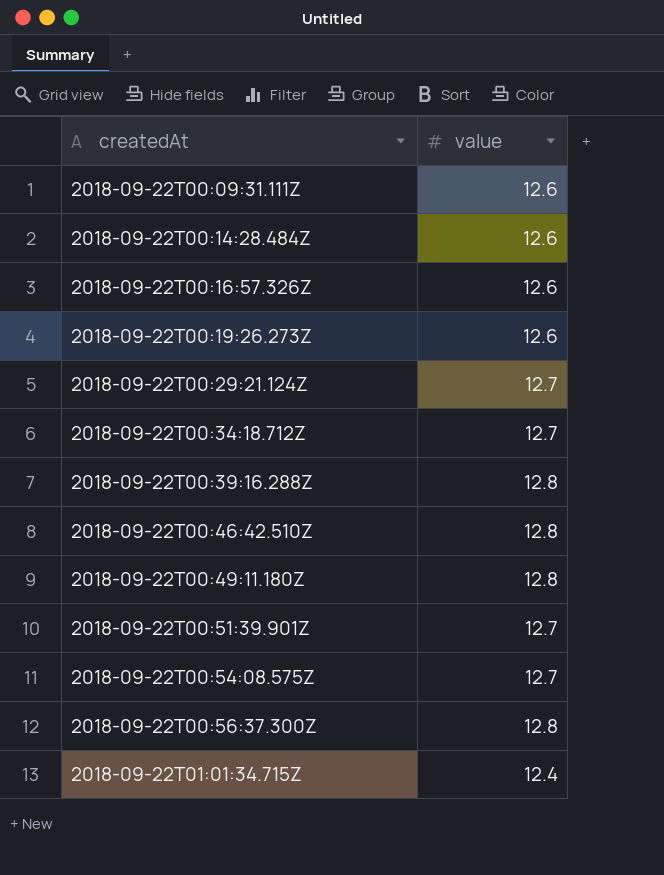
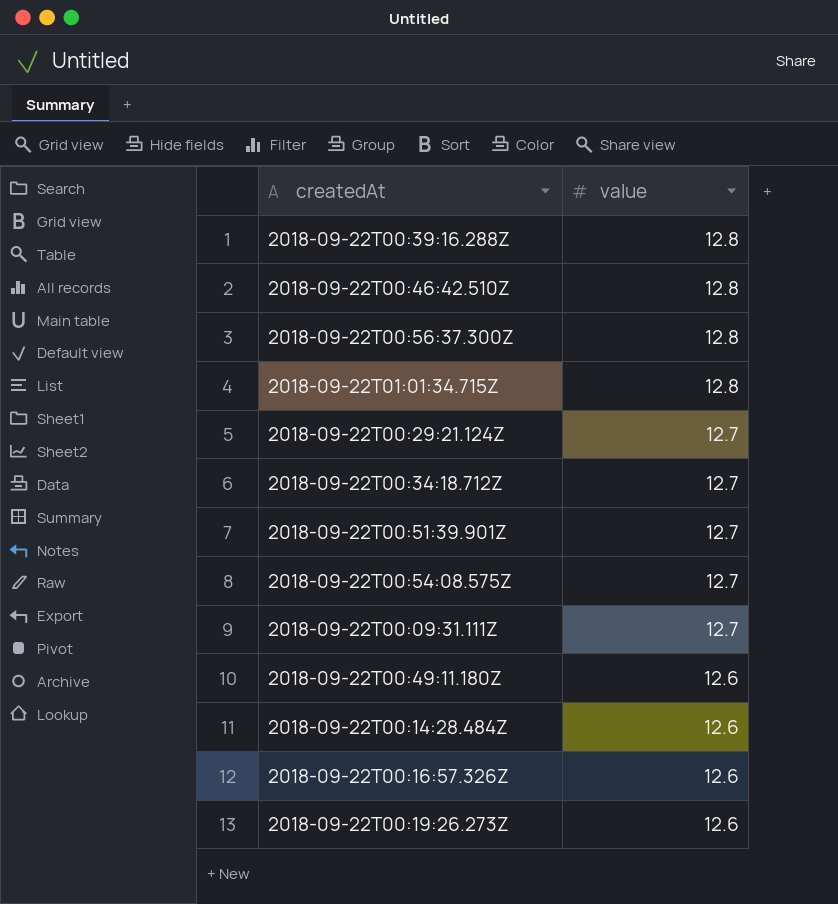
row order: createdAt ascending -> value descending
2018-09-22T01:01:34.715Z | value: 12.4 -> 12.8
2018-09-22T00:09:31.111Z | value: 12.6 -> 12.7
2018-09-22T00:49:11.180Z | value: 12.8 -> 12.6

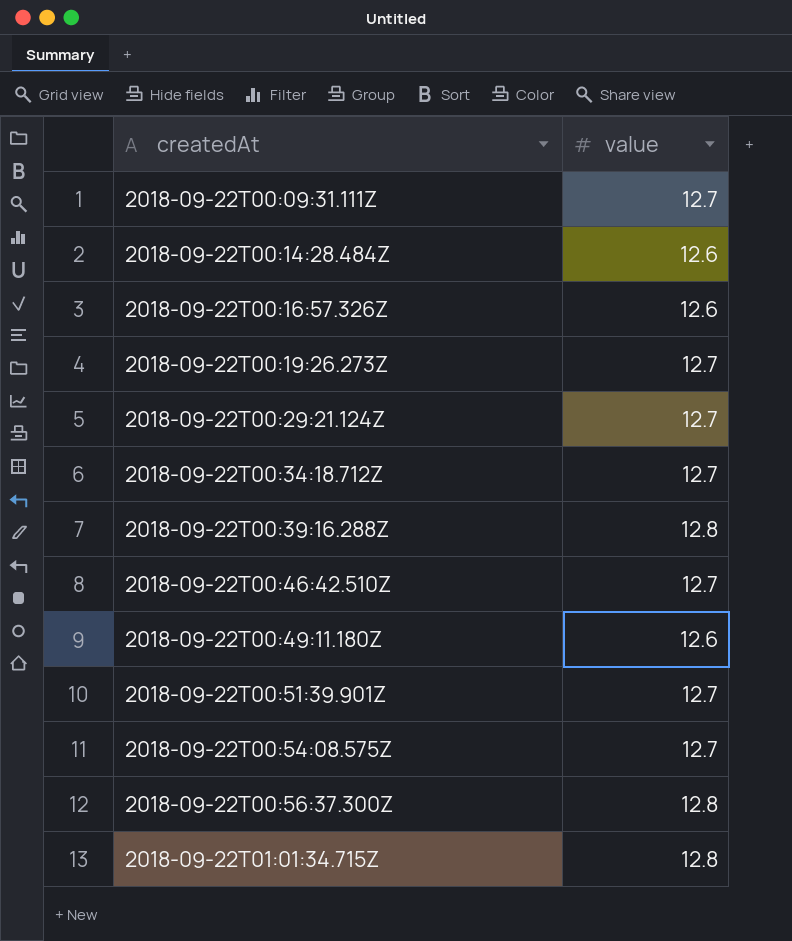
row order: value descending -> createdAt ascending
2018-09-22T00:19:26.273Z | value: 12.6 -> 12.7
2018-09-22T00:46:42.510Z | value: 12.8 -> 12.7

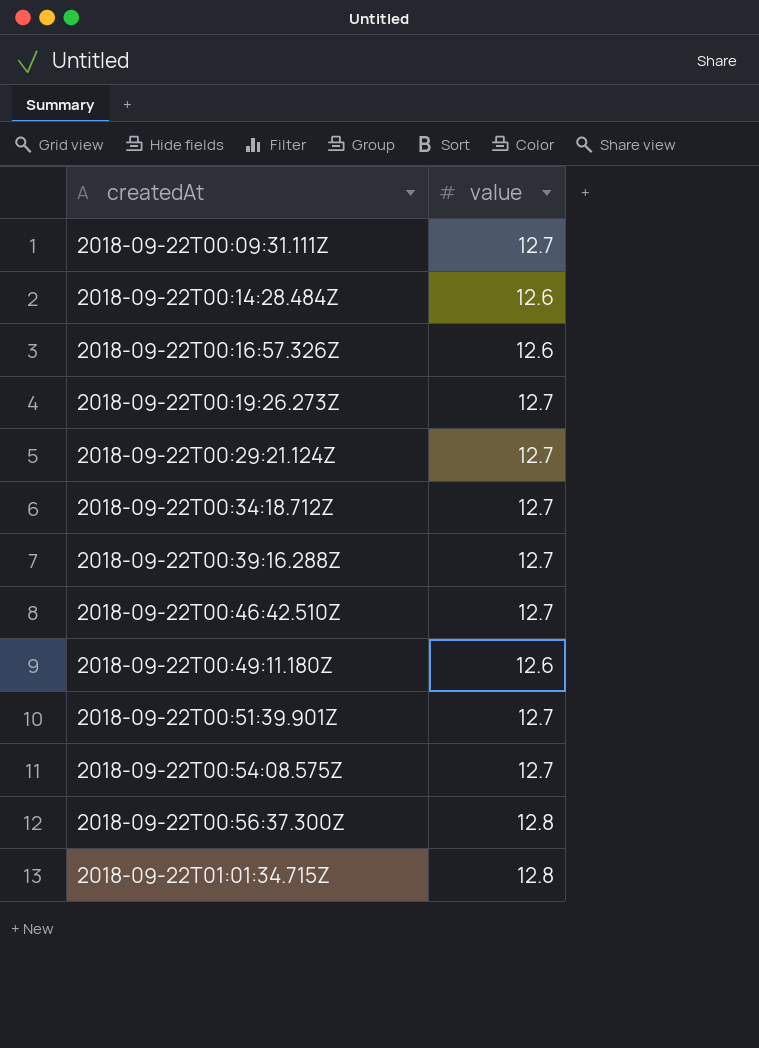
2018-09-22T00:39:16.288Z | value: 12.8 -> 12.7

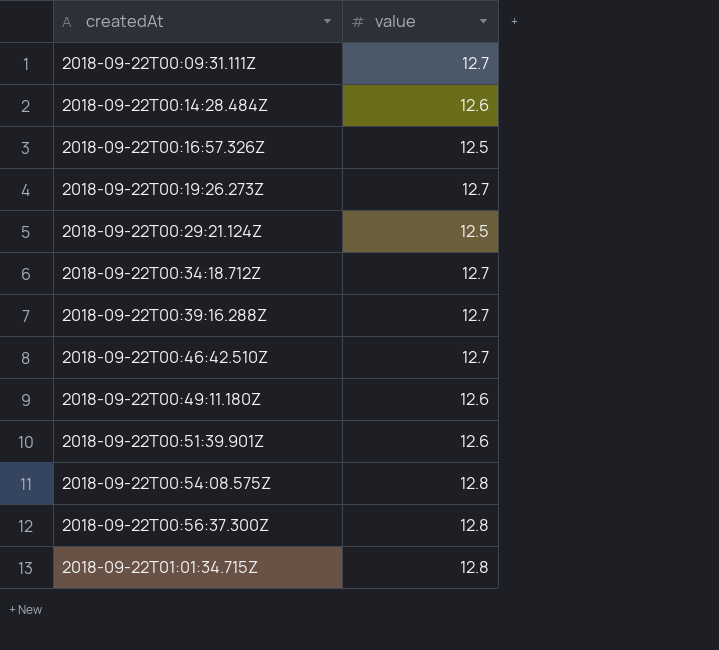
2018-09-22T00:16:57.326Z | value: 12.6 -> 12.5
2018-09-22T00:29:21.124Z | value: 12.7 -> 12.5
2018-09-22T00:51:39.901Z | value: 12.7 -> 12.6
2018-09-22T00:54:08.575Z | value: 12.7 -> 12.8

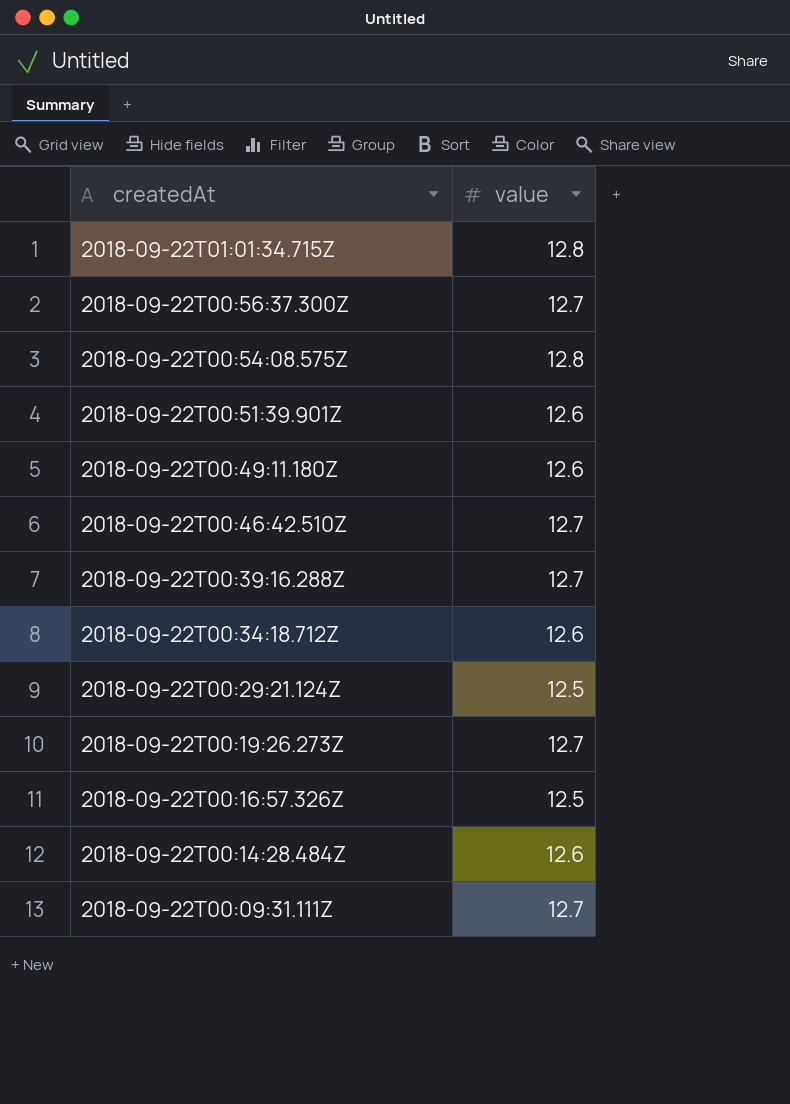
row order: createdAt ascending -> createdAt descending
2018-09-22T00:56:37.300Z | value: 12.8 -> 12.7
2018-09-22T00:34:18.712Z | value: 12.7 -> 12.6

